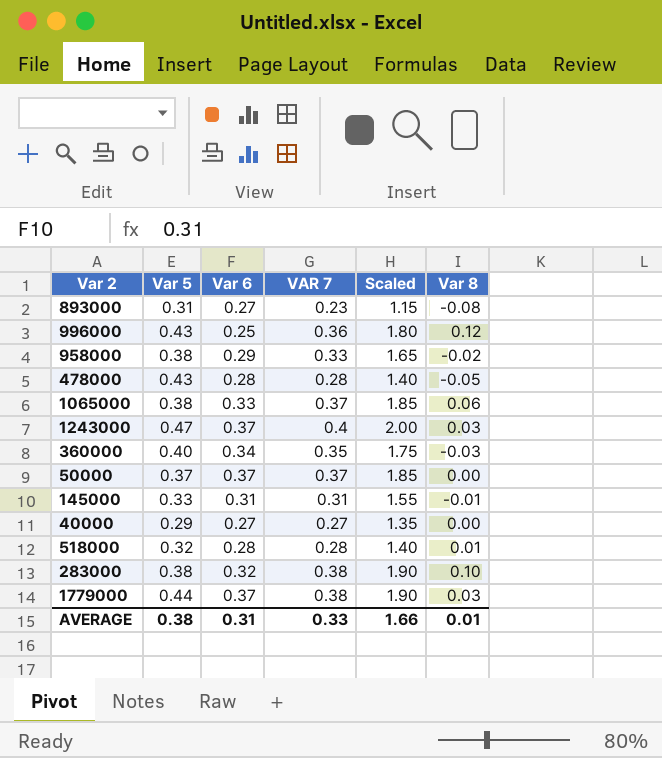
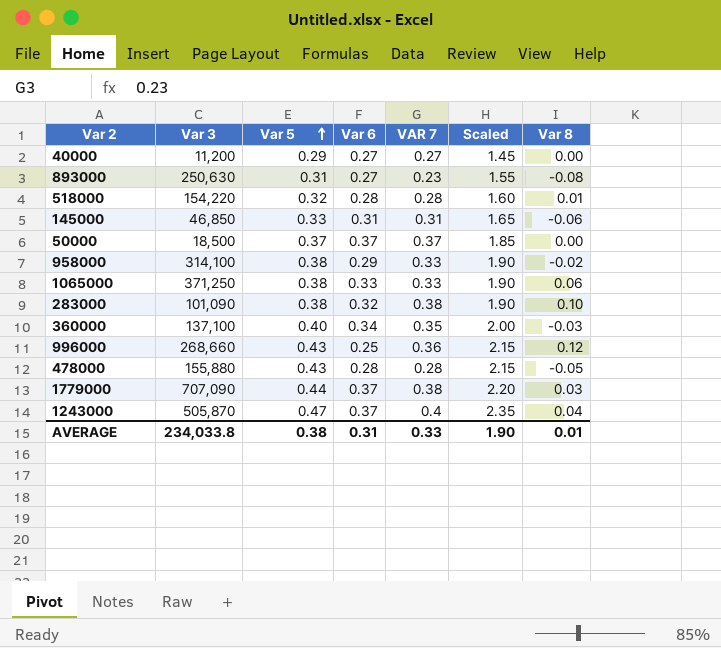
row order: none -> Var 5 ascending
column Var 3 | position: none -> 2
column Scaled | formula: [VAR 7] * 5 -> [Var 5] * 5
145000 | Var 8: -0.01 -> -0.06
1065000 | VAR 7: 0.37 -> 0.33
1243000 | Var 8: 0.03 -> 0.04
AVERAGE | Scaled: 1.66 -> 1.90

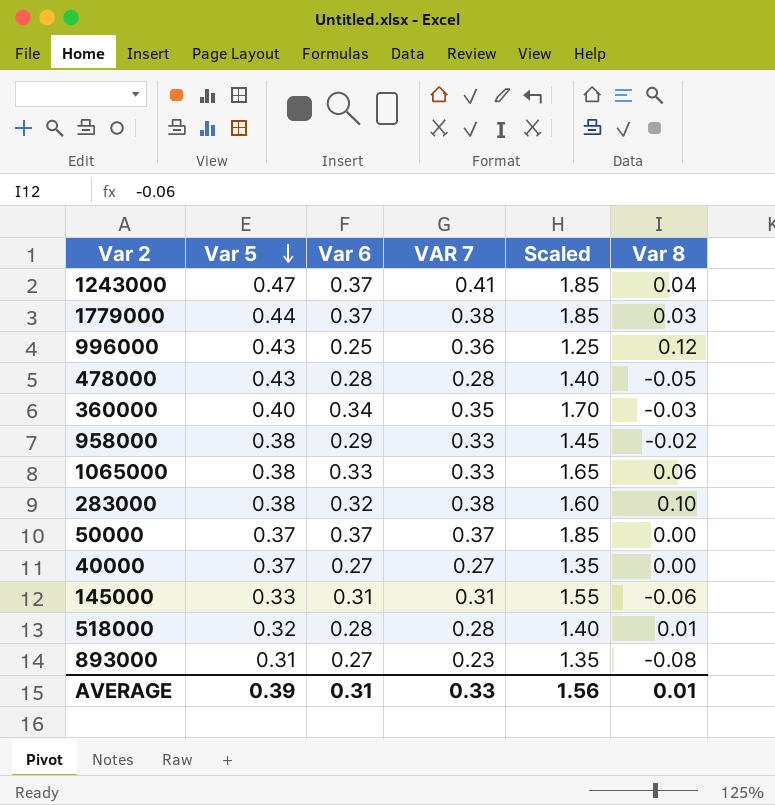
row order: Var 5 ascending -> Var 5 descending
column Var 3 | position: 2 -> none
column Scaled | formula: [Var 5] * 5 -> [Var 6] * 5
1243000 | VAR 7: 0.4 -> 0.41
40000 | Var 5: 0.29 -> 0.37
AVERAGE | Var 5: 0.38 -> 0.39
AVERAGE | Scaled: 1.90 -> 1.56

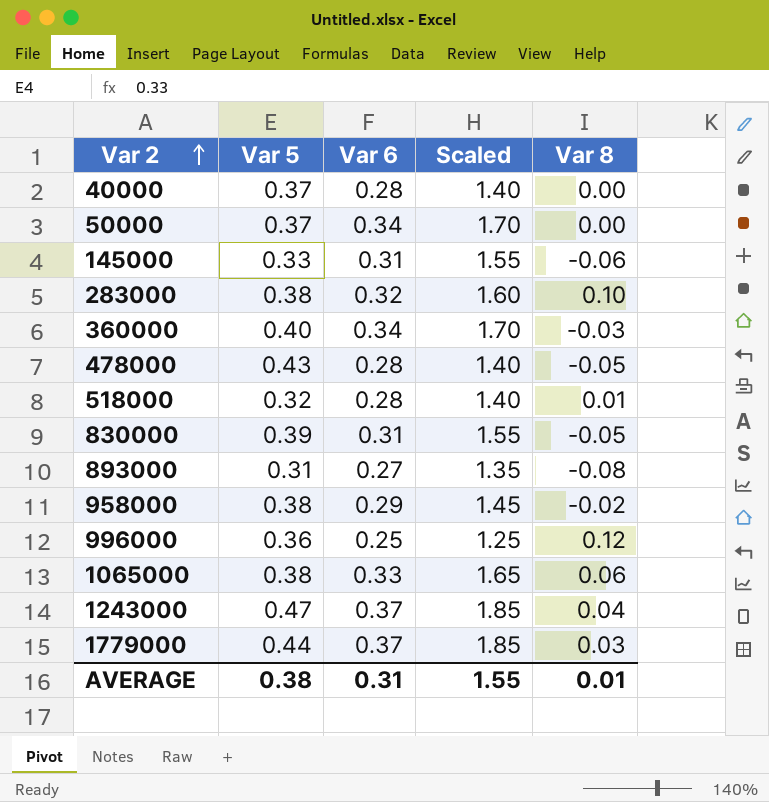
row order: Var 5 descending -> Var 2 ascending
column VAR 7 | position: 4 -> none
40000 | Var 6: 0.27 -> 0.28
40000 | Scaled: 1.35 -> 1.40
50000 | Var 6: 0.37 -> 0.34
50000 | Scaled: 1.85 -> 1.70
row 830000: none -> 0.39 | 0.31 | 1.55 | -0.05
996000 | Var 5: 0.43 -> 0.36
AVERAGE | Var 5: 0.39 -> 0.38
AVERAGE | Scaled: 1.56 -> 1.55

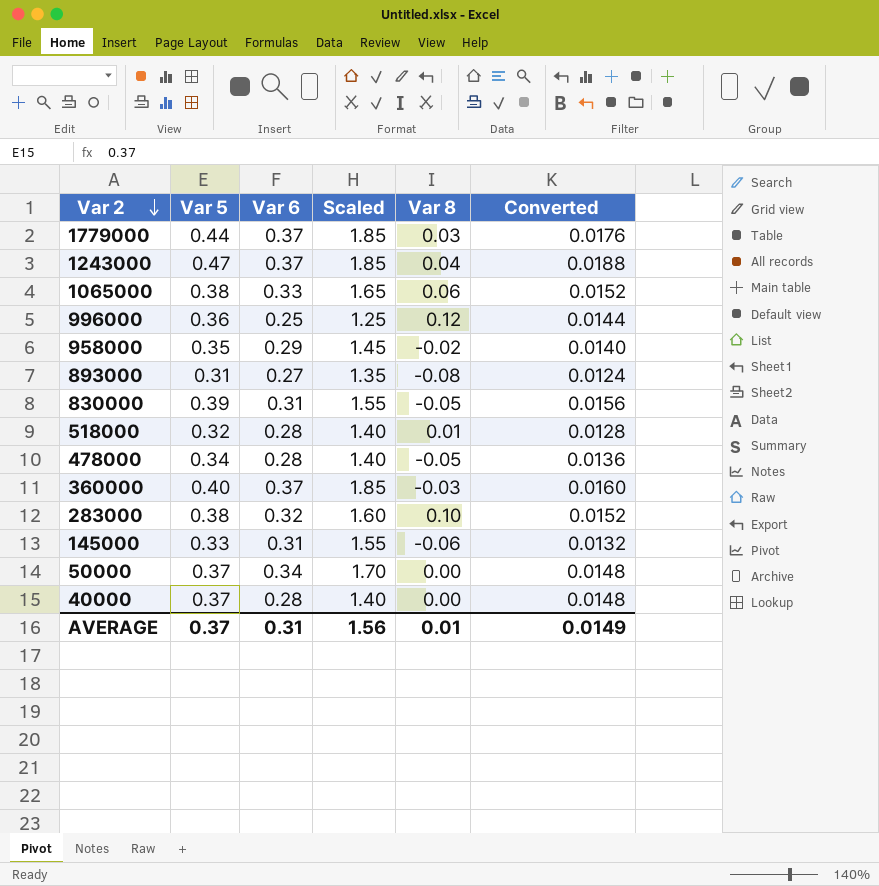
row order: Var 2 ascending -> Var 2 descending
column Converted | formula: none -> [Var 5] * 0.04
958000 | Var 5: 0.38 -> 0.35
478000 | Var 5: 0.43 -> 0.34
360000 | Var 6: 0.34 -> 0.37
360000 | Scaled: 1.70 -> 1.85
AVERAGE | Var 5: 0.38 -> 0.37
AVERAGE | Scaled: 1.55 -> 1.56

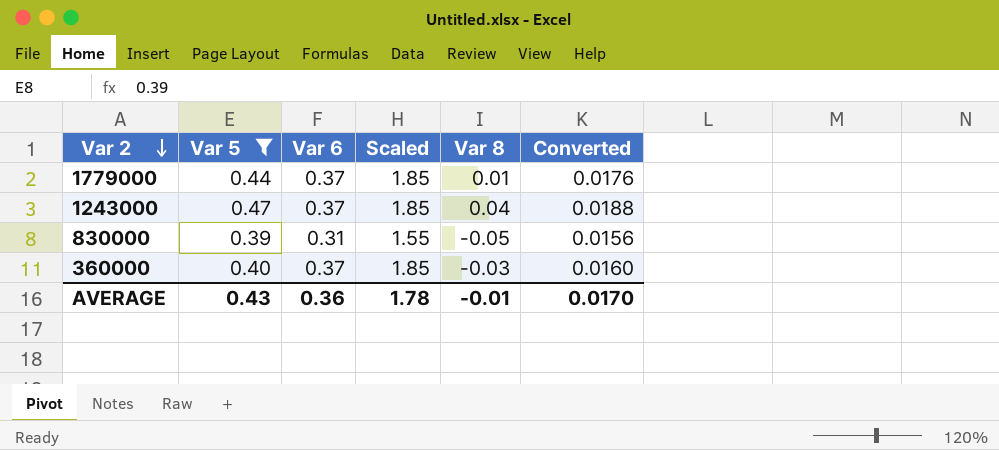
filter: none -> Var 5 >= 0.39
1779000 | Var 8: 0.03 -> 0.01
AVERAGE | Var 5: 0.37 -> 0.43
AVERAGE | Var 6: 0.31 -> 0.36
AVERAGE | Scaled: 1.56 -> 1.78
AVERAGE | Var 8: 0.01 -> -0.01
AVERAGE | Converted: 0.0149 -> 0.0170

